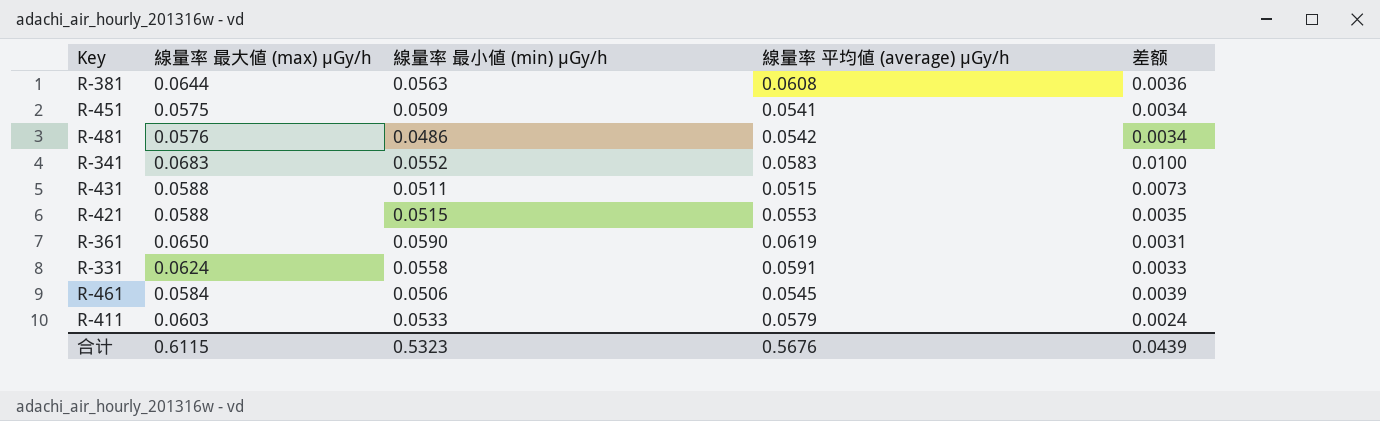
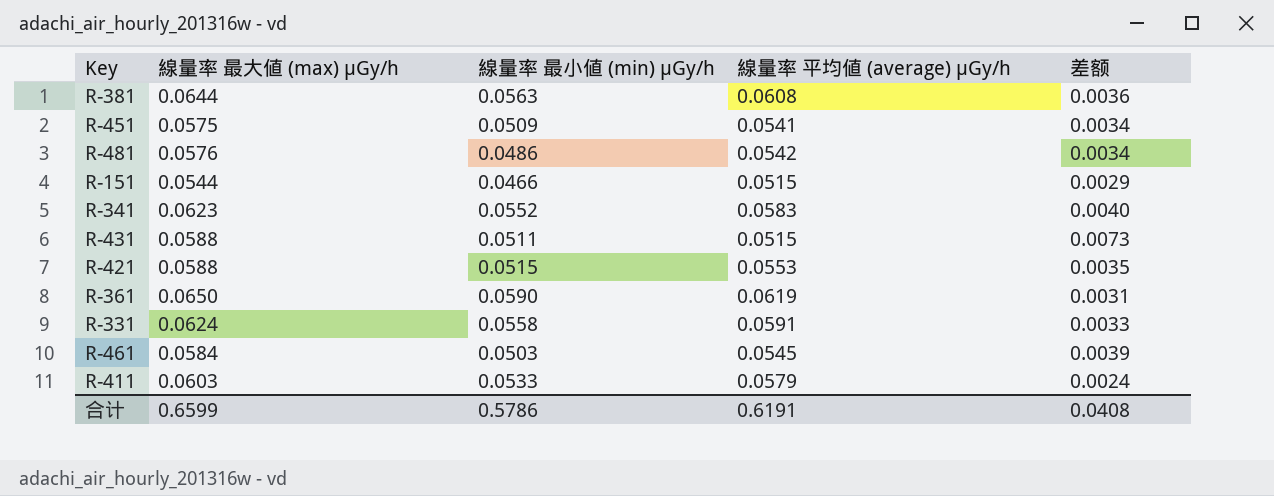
row R-151: none -> 0.0544 | 0.0466 | 0.0515 | 0.0029
R-341 | 線量率 最大値 (max) μGy/h: 0.0683 -> 0.0623
R-341 | 差额: 0.0100 -> 0.0040
R-461 | 線量率 最小値 (min) μGy/h: 0.0506 -> 0.0503
合计 | 線量率 最大値 (max) μGy/h: 0.6115 -> 0.6599
合计 | 線量率 最小値 (min) μGy/h: 0.5323 -> 0.5786
合计 | 線量率 平均値 (average) μGy/h: 0.5676 -> 0.6191
合计 | 差额: 0.0439 -> 0.0408

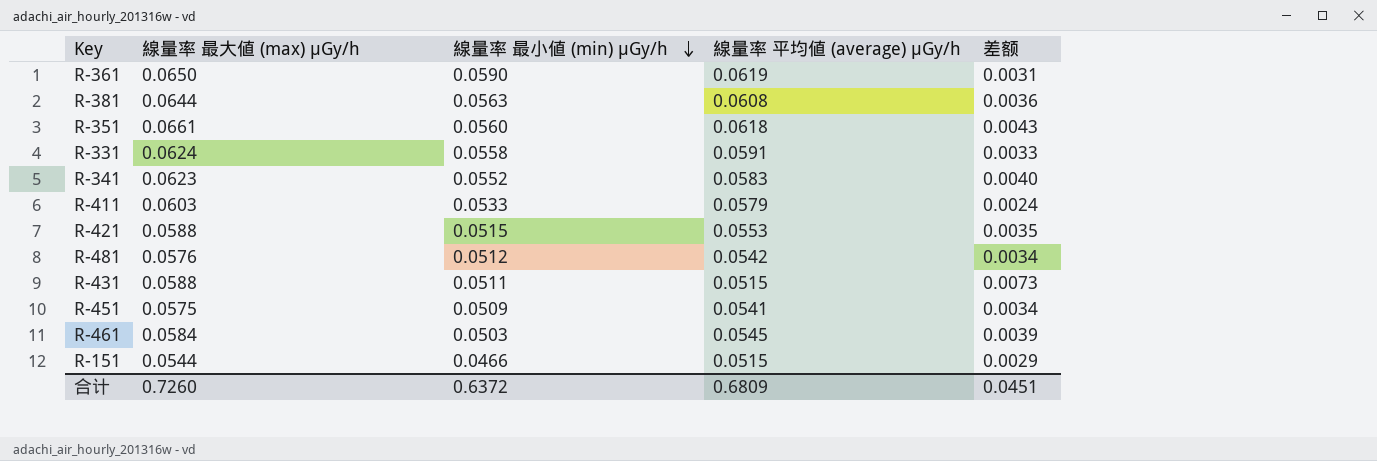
row order: none -> 線量率 最小値 (min) μGy/h descending
row R-351: none -> 0.0661 | 0.0560 | 0.0618 | 0.0043
R-481 | 線量率 最小値 (min) μGy/h: 0.0486 -> 0.0512
合计 | 線量率 最大値 (max) μGy/h: 0.6599 -> 0.7260
合计 | 線量率 最小値 (min) μGy/h: 0.5786 -> 0.6372
合计 | 線量率 平均値 (average) μGy/h: 0.6191 -> 0.6809
合计 | 差额: 0.0408 -> 0.0451

